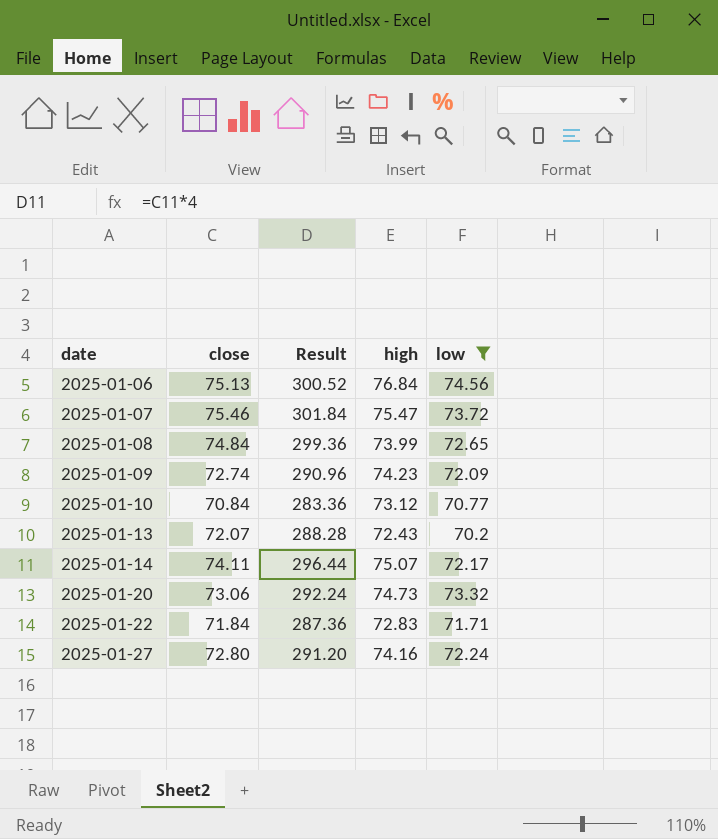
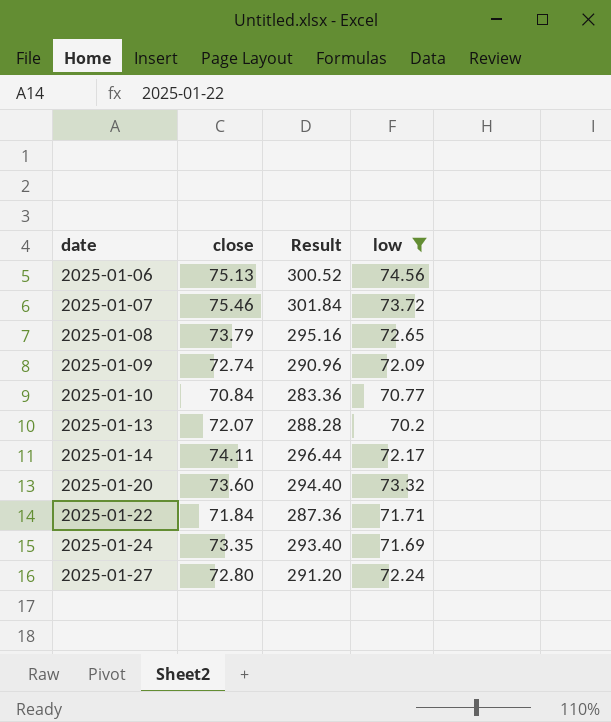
column high | position: 4 -> none
2025-01-08 | close: 74.84 -> 73.79
2025-01-08 | Result: 299.36 -> 295.16
2025-01-20 | close: 73.06 -> 73.60
2025-01-20 | Result: 292.24 -> 294.40
row 2025-01-24: none -> 73.35 | 293.40 | 71.69

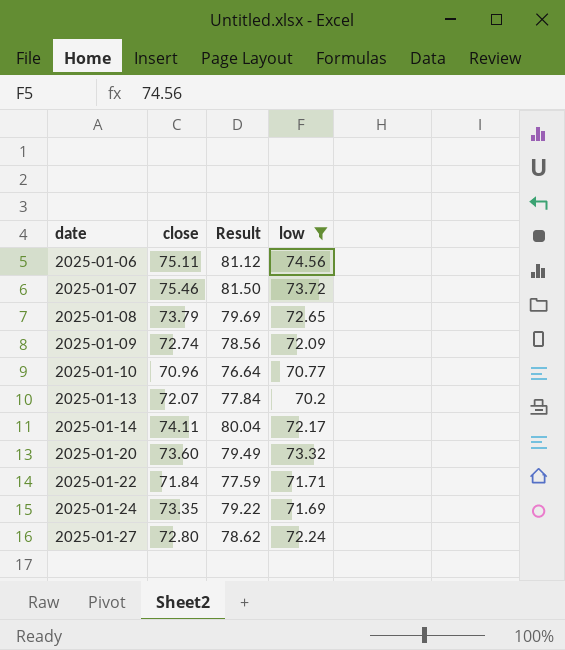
column Result | formula: [close] * 4 -> [close] * 1.08
2025-01-06 | close: 75.13 -> 75.11
2025-01-10 | close: 70.84 -> 70.96

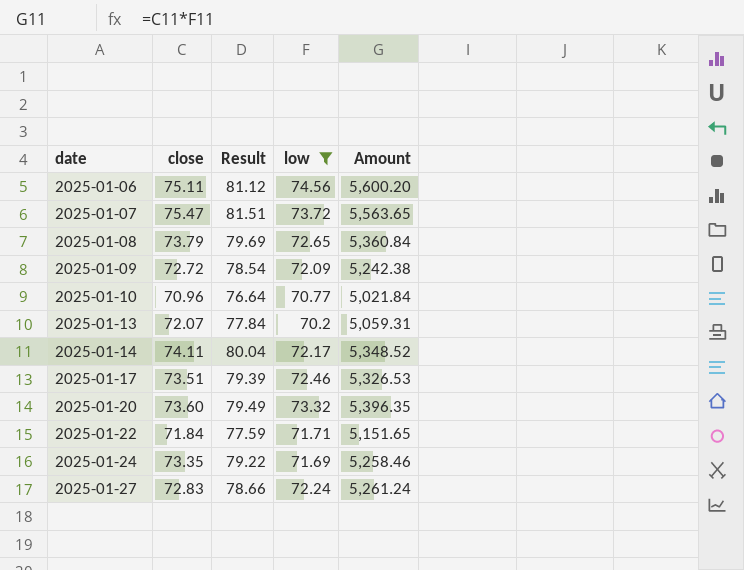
column Amount | formula: none -> [close] * [low]
2025-01-07 | close: 75.46 -> 75.47
2025-01-07 | Result: 81.50 -> 81.51
2025-01-09 | close: 72.74 -> 72.72
2025-01-09 | Result: 78.56 -> 78.54
row 2025-01-17: none -> 73.51 | 79.39 | 72.46 | 5,326.53
2025-01-27 | close: 72.80 -> 72.83
2025-01-27 | Result: 78.62 -> 78.66

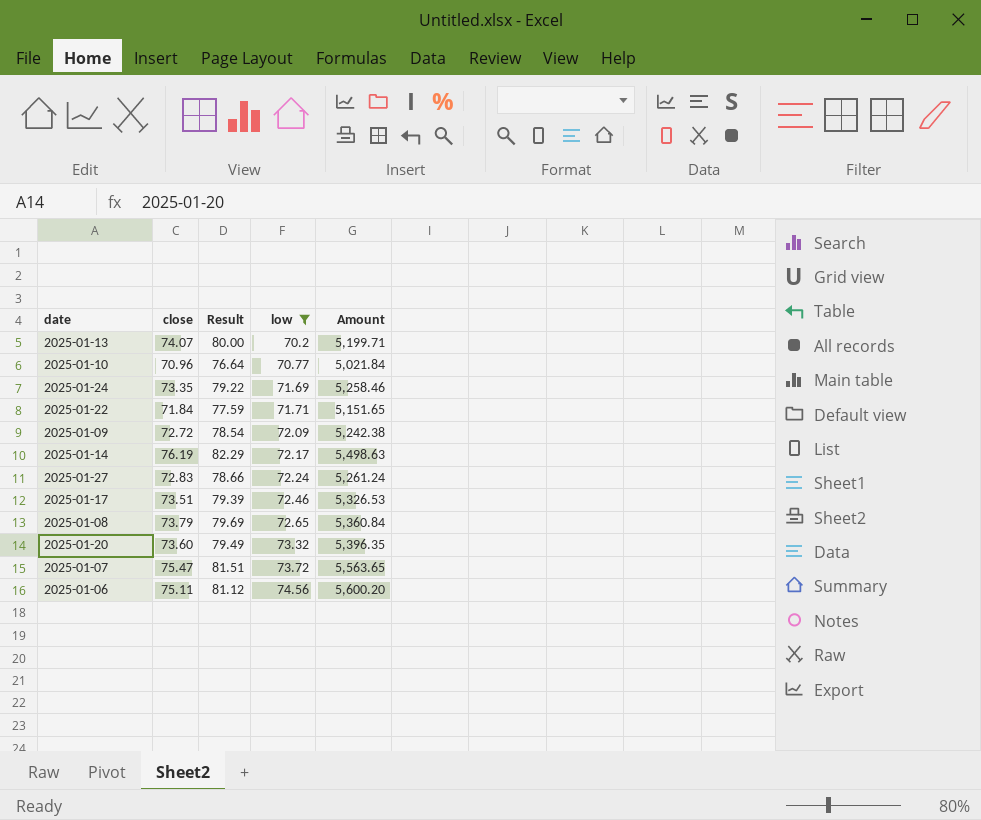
row order: date ascending -> low ascending
2025-01-13 | close: 72.07 -> 74.07
2025-01-13 | Result: 77.84 -> 80.00
2025-01-13 | Amount: 5,059.31 -> 5,199.71
2025-01-14 | close: 74.11 -> 76.19
2025-01-14 | Result: 80.04 -> 82.29
2025-01-14 | Amount: 5,348.52 -> 5,498.63

